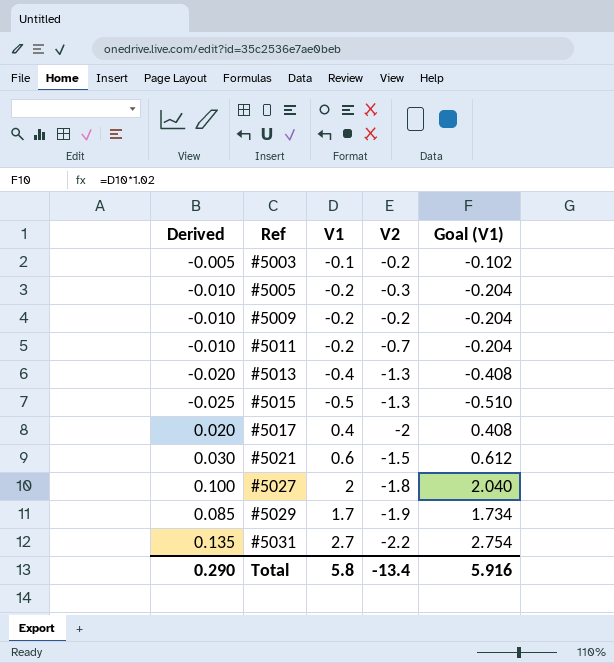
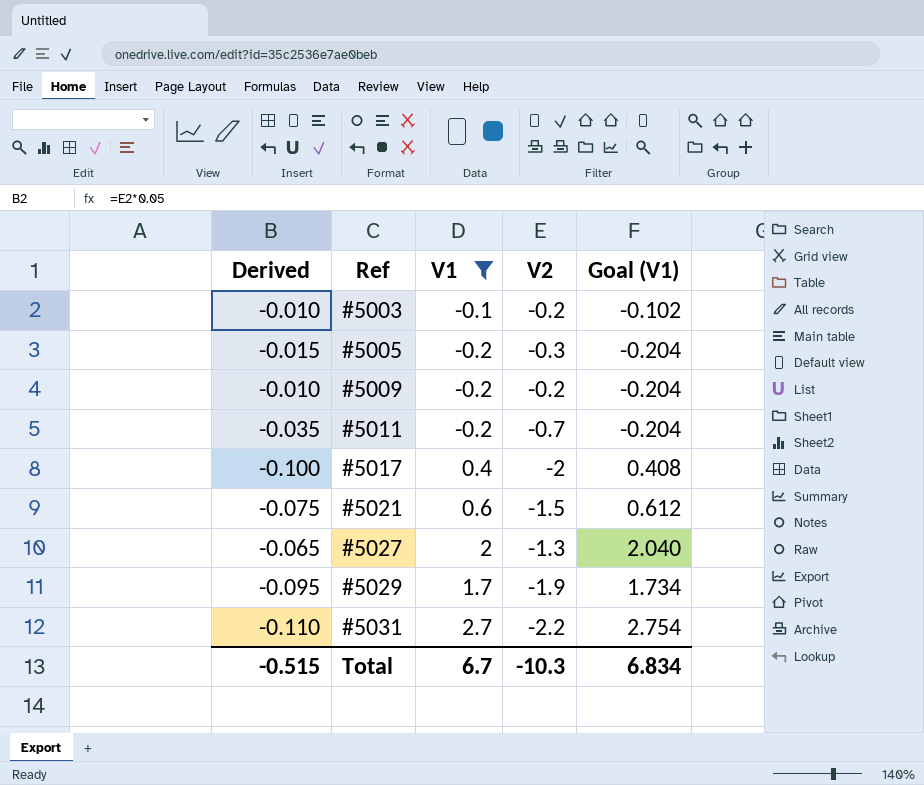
filter: none -> V1 >= -0.2
column Derived | formula: [V1] * 0.05 -> [V2] * 0.05
#5027 | V2: -1.8 -> -1.3
Total | Derived: 0.290 -> -0.515
Total | V1: 5.8 -> 6.7
Total | V2: -13.4 -> -10.3
Total | Goal (V1): 5.916 -> 6.834

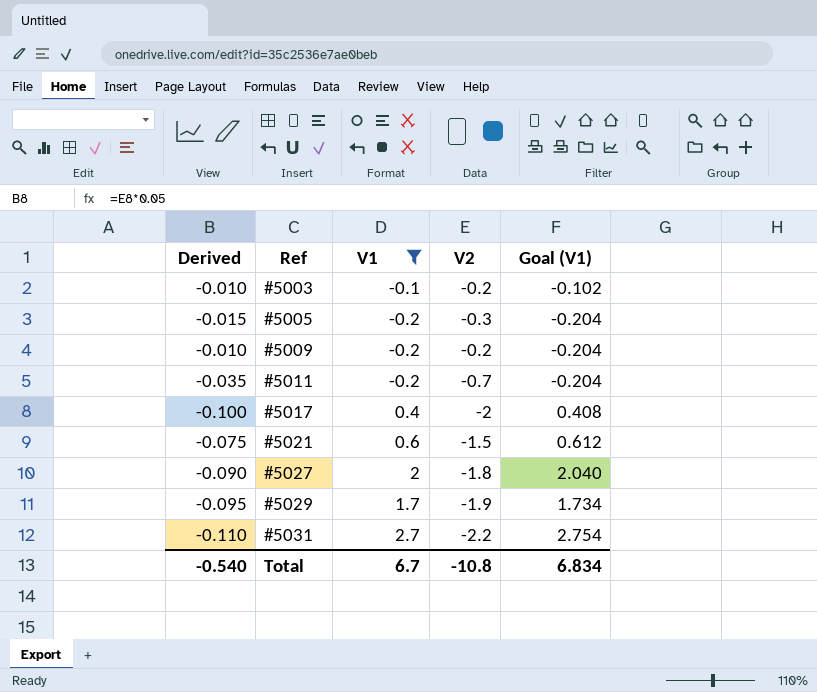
#5027 | Derived: -0.065 -> -0.090
#5027 | V2: -1.3 -> -1.8
Total | Derived: -0.515 -> -0.540
Total | V2: -10.3 -> -10.8

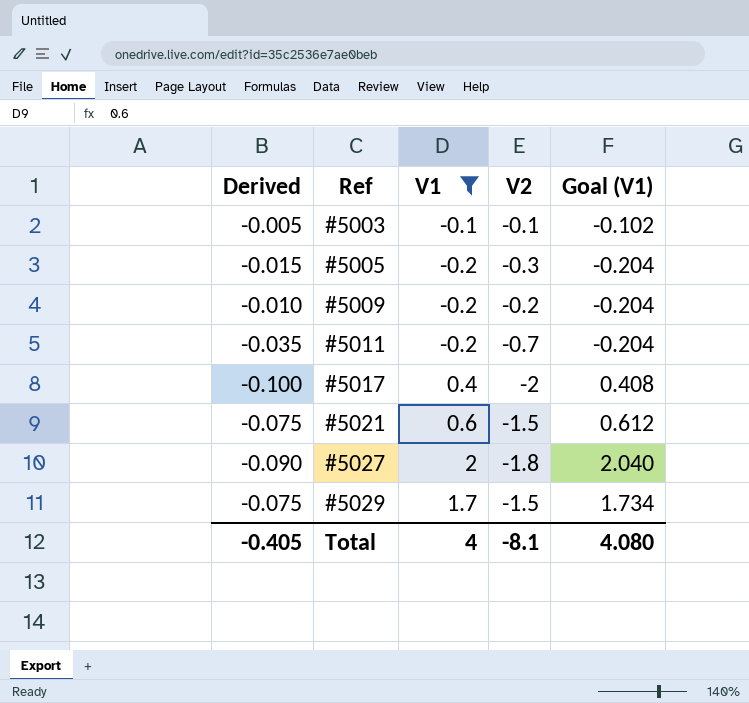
row #5031: -0.110 | 2.7 | -2.2 | 2.754 -> none
#5003 | Derived: -0.010 -> -0.005
#5003 | V2: -0.2 -> -0.1
#5029 | Derived: -0.095 -> -0.075
#5029 | V2: -1.9 -> -1.5
Total | Derived: -0.540 -> -0.405
Total | V1: 6.7 -> 4
Total | V2: -10.8 -> -8.1
Total | Goal (V1): 6.834 -> 4.080

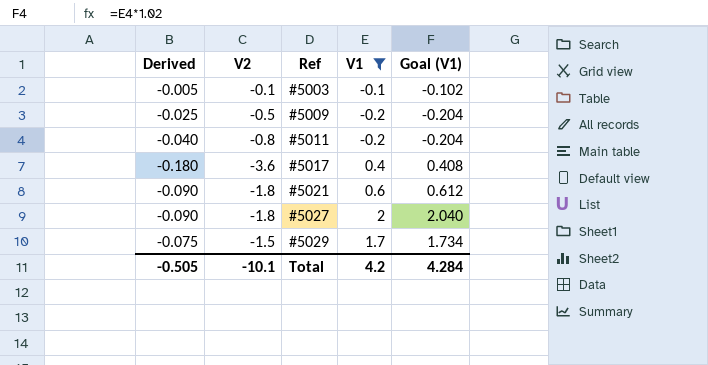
column V2 | position: 4 -> 2
row #5005: -0.015 | -0.2 | -0.3 | -0.204 -> none
#5009 | Derived: -0.010 -> -0.025
#5009 | V2: -0.2 -> -0.5
#5011 | Derived: -0.035 -> -0.040
#5011 | V2: -0.7 -> -0.8
#5017 | Derived: -0.100 -> -0.180
#5017 | V2: -2 -> -3.6
#5021 | Derived: -0.075 -> -0.090
#5021 | V2: -1.5 -> -1.8
Total | Derived: -0.405 -> -0.505
Total | V2: -8.1 -> -10.1
Total | V1: 4 -> 4.2
Total | Goal (V1): 4.080 -> 4.284

